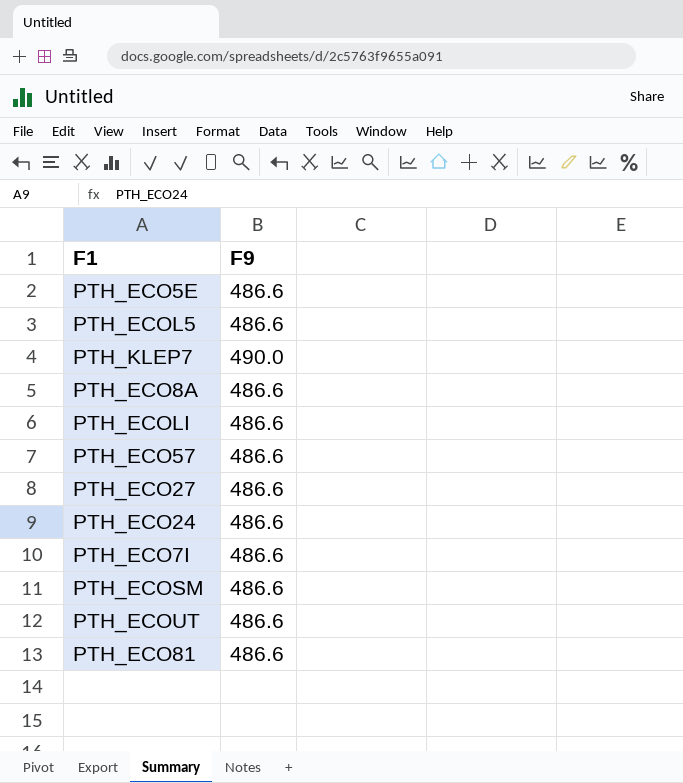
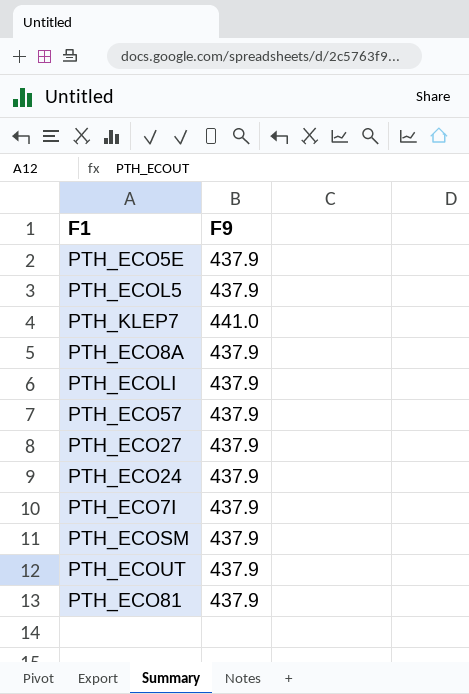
PTH_ECO5E | F9: 486.6 -> 437.9
PTH_ECOL5 | F9: 486.6 -> 437.9
PTH_KLEP7 | F9: 490.0 -> 441.0
PTH_ECO8A | F9: 486.6 -> 437.9
PTH_ECOLI | F9: 486.6 -> 437.9
PTH_ECO57 | F9: 486.6 -> 437.9
PTH_ECO27 | F9: 486.6 -> 437.9
PTH_ECO24 | F9: 486.6 -> 437.9
PTH_ECO7I | F9: 486.6 -> 437.9
PTH_ECOSM | F9: 486.6 -> 437.9
PTH_ECOUT | F9: 486.6 -> 437.9
PTH_ECO81 | F9: 486.6 -> 437.9

